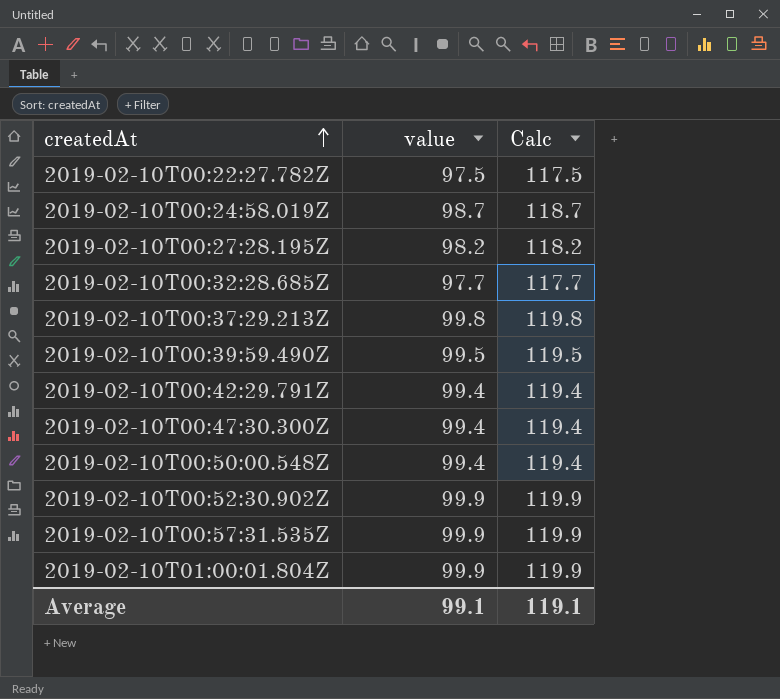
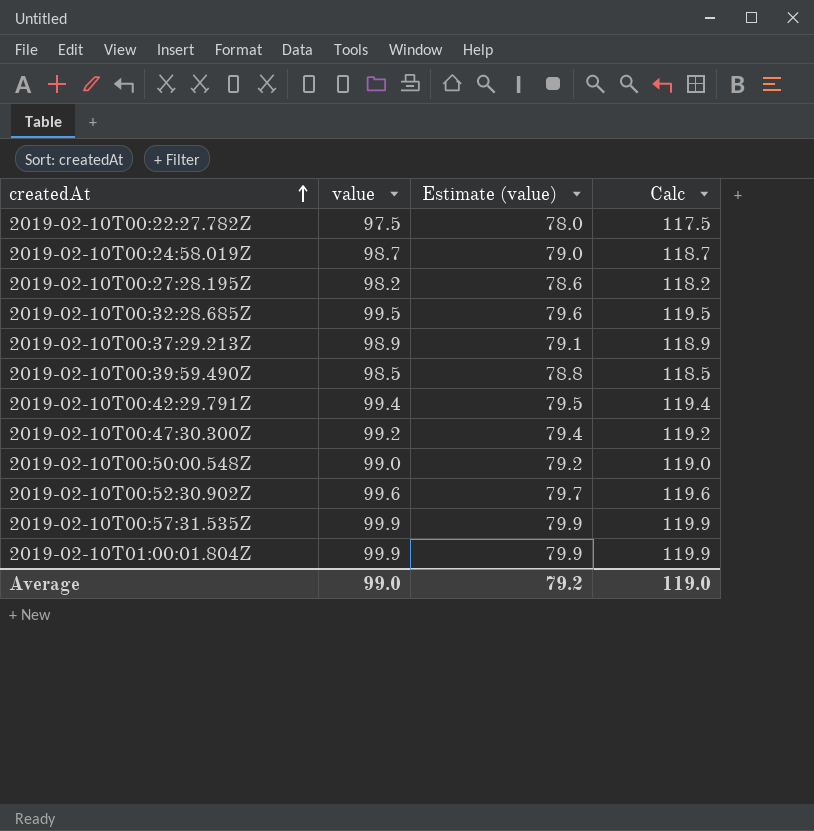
column Estimate (value) | formula: none -> [value] * 0.8
2019-02-10T00:32:28.685Z | value: 97.7 -> 99.5
2019-02-10T00:32:28.685Z | Calc: 117.7 -> 119.5
2019-02-10T00:37:29.213Z | value: 99.8 -> 98.9
2019-02-10T00:37:29.213Z | Calc: 119.8 -> 118.9
2019-02-10T00:39:59.490Z | value: 99.5 -> 98.5
2019-02-10T00:39:59.490Z | Calc: 119.5 -> 118.5
2019-02-10T00:47:30.300Z | value: 99.4 -> 99.2
2019-02-10T00:47:30.300Z | Calc: 119.4 -> 119.2
2019-02-10T00:50:00.548Z | value: 99.4 -> 99.0
2019-02-10T00:50:00.548Z | Calc: 119.4 -> 119.0
2019-02-10T00:52:30.902Z | value: 99.9 -> 99.6
2019-02-10T00:52:30.902Z | Calc: 119.9 -> 119.6
Average | value: 99.1 -> 99.0
Average | Calc: 119.1 -> 119.0

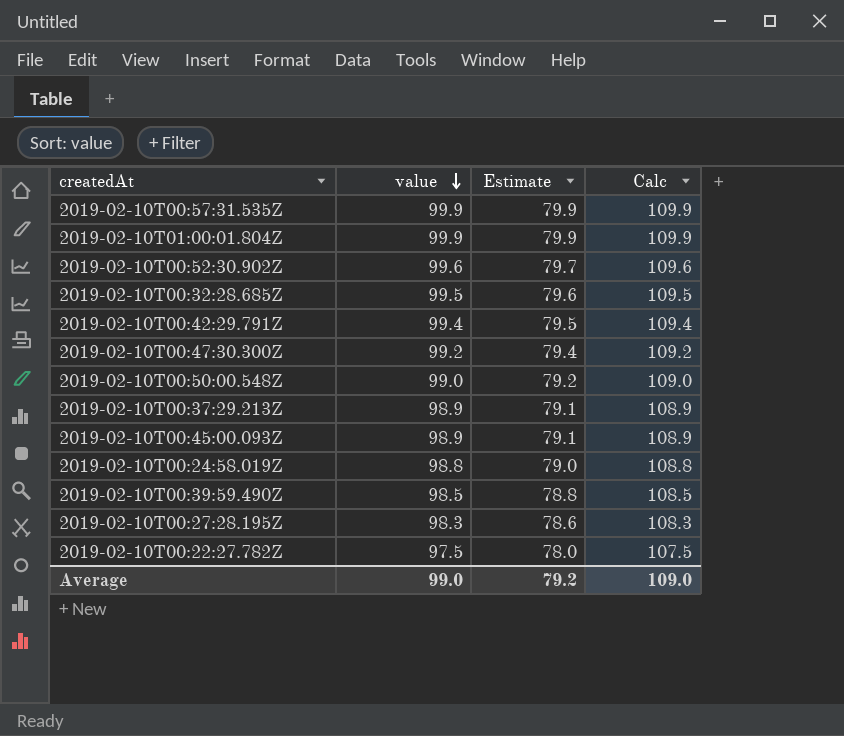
row order: createdAt ascending -> value descending
column name: Estimate (value) -> Estimate
column Calc | formula: [value] + 20 -> [value] + 10
row 2019-02-10T00:45:00.093Z: none -> 98.9 | 79.1 | 108.9
2019-02-10T00:24:58.019Z | value: 98.7 -> 98.8
2019-02-10T00:27:28.195Z | value: 98.2 -> 98.3
Average | Calc: 119.0 -> 109.0

